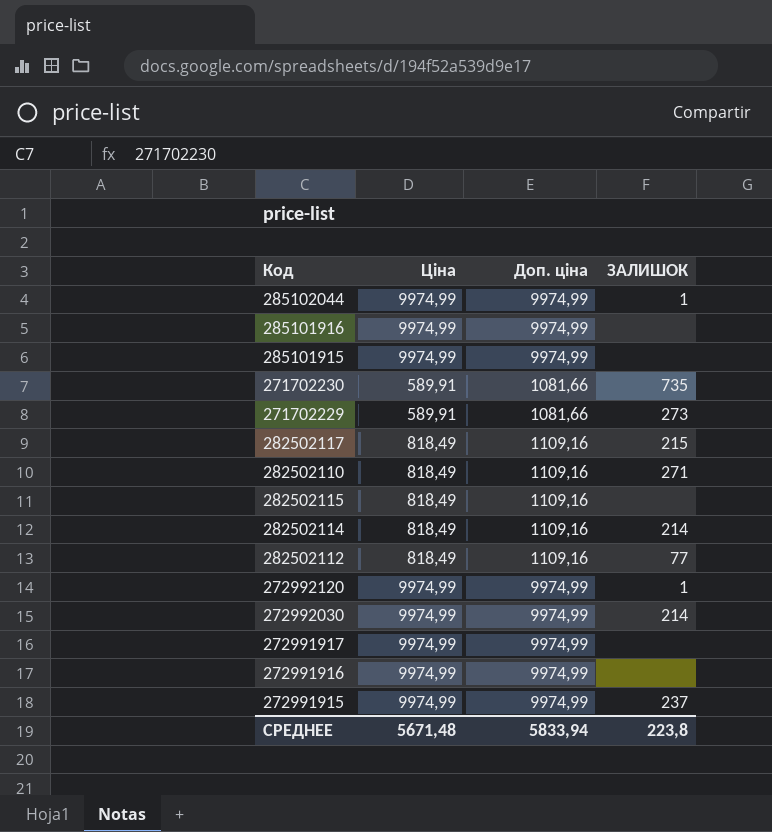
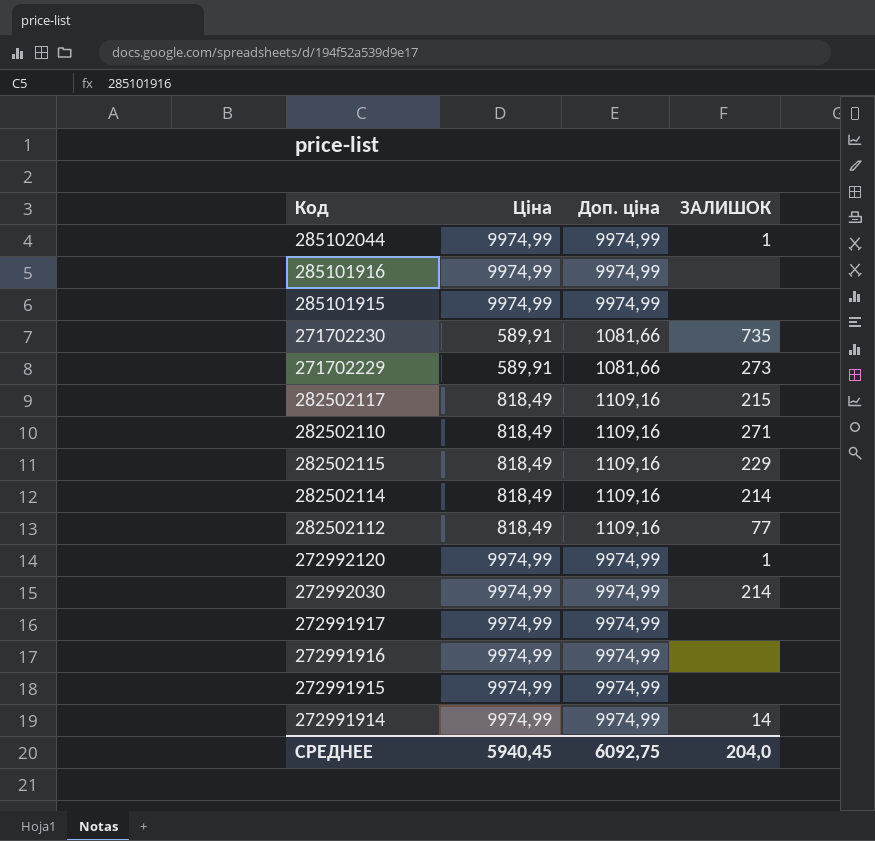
282502115 | ЗАЛИШОК: none -> 229
272991915 | ЗАЛИШОК: 237 -> none
row 272991914: none -> 9974,99 | 9974,99 | 14
СРЕДНЕЕ | Ціна: 5671,48 -> 5940,45
СРЕДНЕЕ | Доп. ціна: 5833,94 -> 6092,75
СРЕДНЕЕ | ЗАЛИШОК: 223,8 -> 204,0

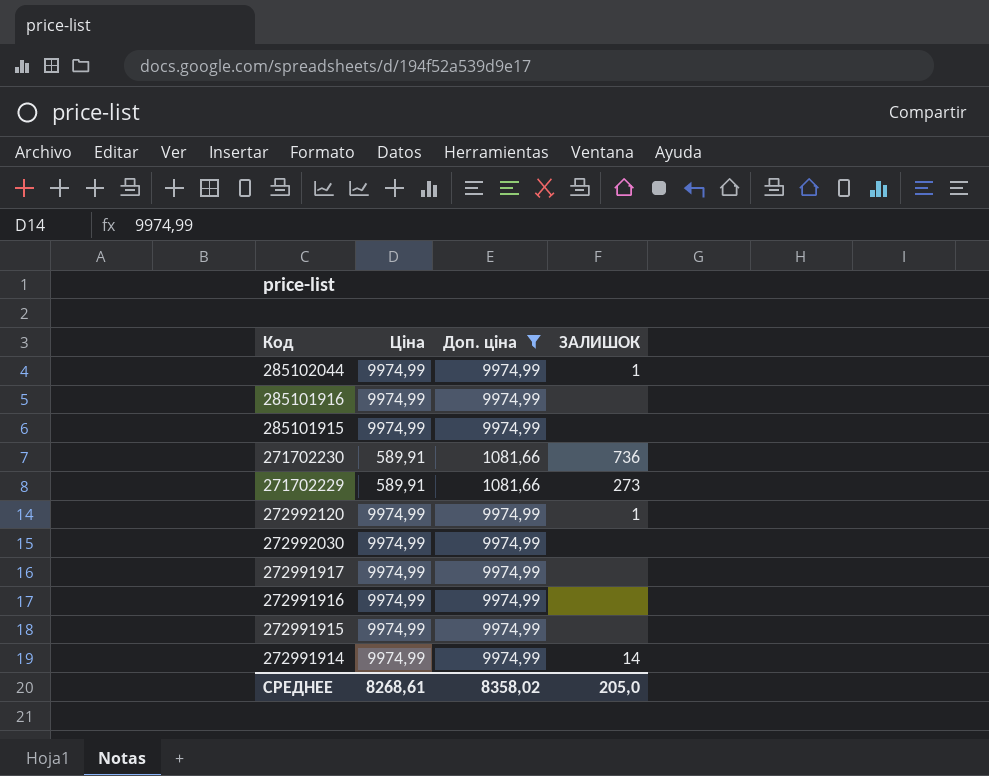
filter: none -> Доп. ціна != 1109,16
271702230 | ЗАЛИШОК: 735 -> 736
272992030 | ЗАЛИШОК: 214 -> none
СРЕДНЕЕ | Ціна: 5940,45 -> 8268,61
СРЕДНЕЕ | Доп. ціна: 6092,75 -> 8358,02
СРЕДНЕЕ | ЗАЛИШОК: 204,0 -> 205,0

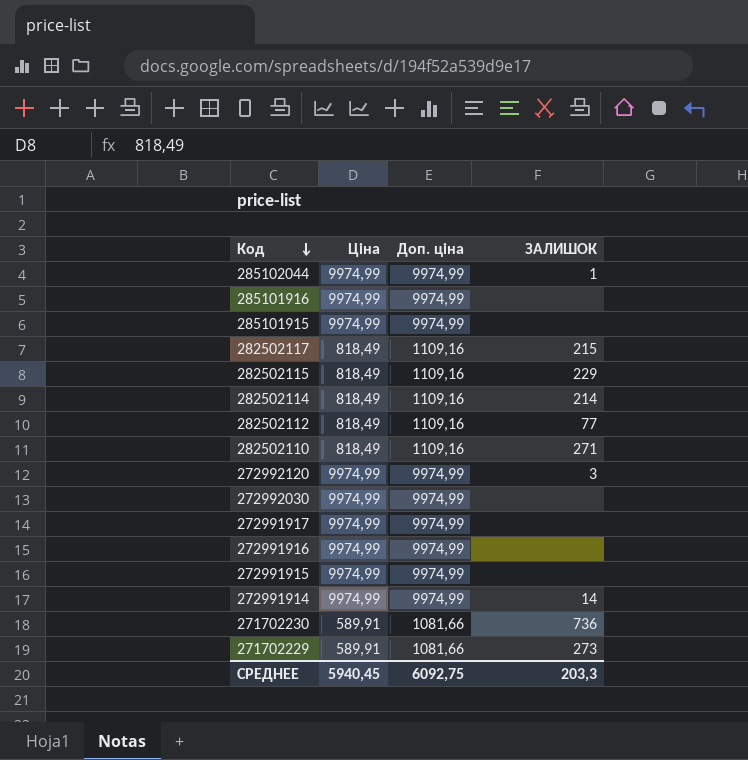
filter: Доп. ціна != 1109,16 -> none
row order: none -> Код descending
272992120 | ЗАЛИШОК: 1 -> 3
СРЕДНЕЕ | Ціна: 8268,61 -> 5940,45
СРЕДНЕЕ | Доп. ціна: 8358,02 -> 6092,75
СРЕДНЕЕ | ЗАЛИШОК: 205,0 -> 203,3

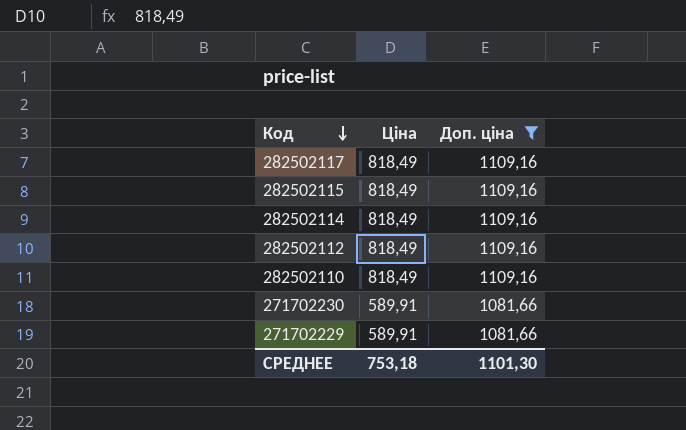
filter: none -> Доп. ціна != 9974,99
column ЗАЛИШОК | position: 4 -> none
СРЕДНЕЕ | Ціна: 5940,45 -> 753,18
СРЕДНЕЕ | Доп. ціна: 6092,75 -> 1101,30

